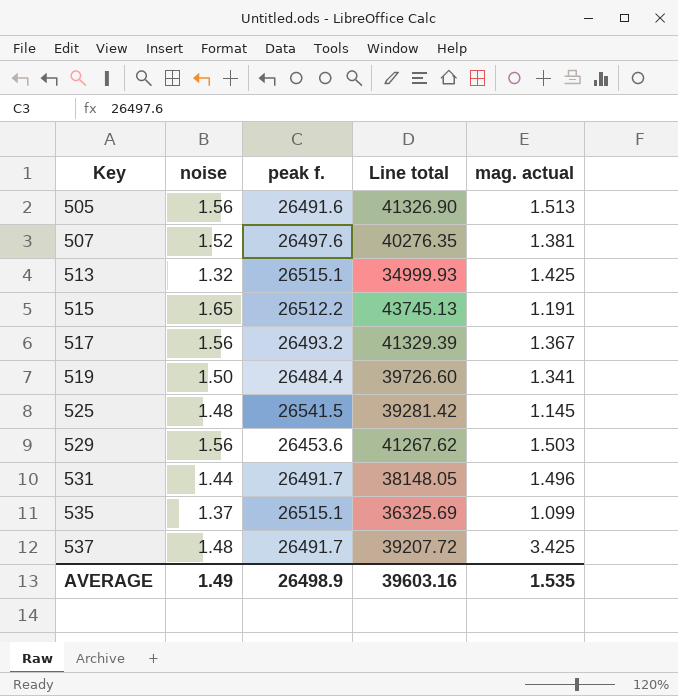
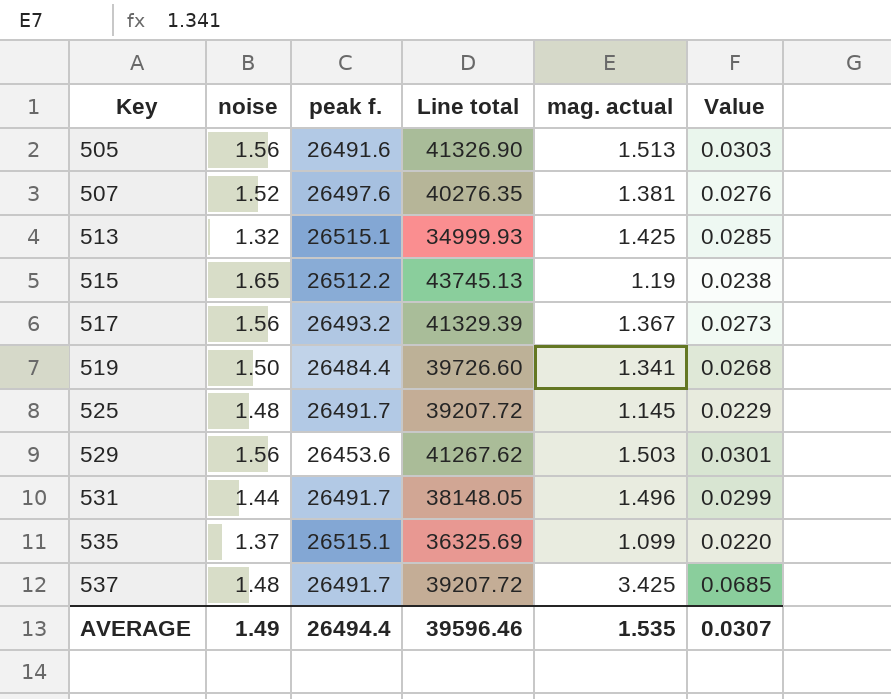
column Value | formula: none -> [mag. actual] * 0.02
515 | mag. actual: 1.191 -> 1.19
525 | peak f.: 26541.5 -> 26491.7
525 | Line total: 39281.42 -> 39207.72
AVERAGE | peak f.: 26498.9 -> 26494.4
AVERAGE | Line total: 39603.16 -> 39596.46

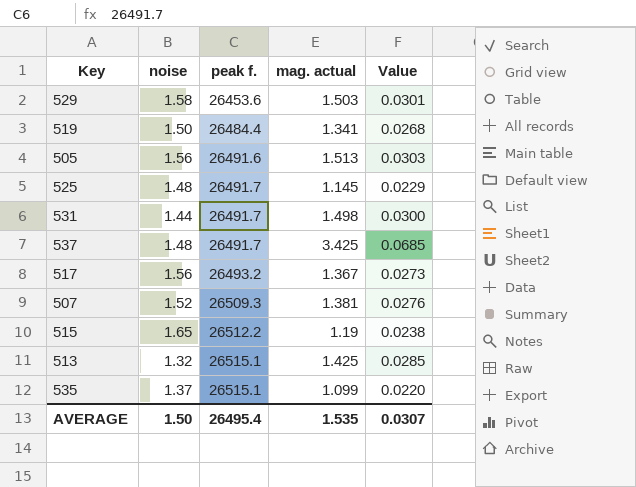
row order: Key ascending -> peak f. ascending
column Line total | formula: [noise] * [peak f.] -> none
529 | noise: 1.56 -> 1.58
531 | mag. actual: 1.496 -> 1.498
531 | Value: 0.0299 -> 0.0300
507 | peak f.: 26497.6 -> 26509.3
AVERAGE | noise: 1.49 -> 1.50
AVERAGE | peak f.: 26494.4 -> 26495.4

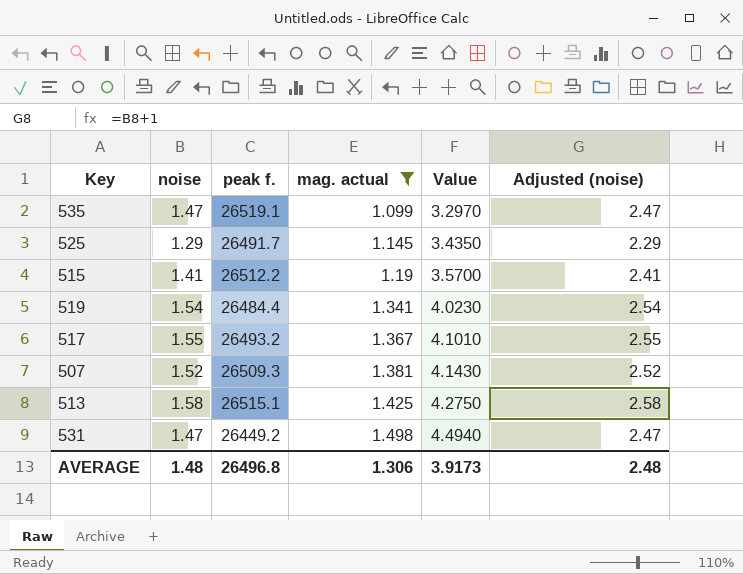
filter: none -> mag. actual <= 1.498
row order: peak f. ascending -> mag. actual ascending
column Value | formula: [mag. actual] * 0.02 -> [mag. actual] * 3
column Adjusted (noise) | formula: none -> [noise] + 1
535 | noise: 1.37 -> 1.47
535 | peak f.: 26515.1 -> 26519.1
525 | noise: 1.48 -> 1.29
515 | noise: 1.65 -> 1.41
519 | noise: 1.50 -> 1.54
517 | noise: 1.56 -> 1.55
513 | noise: 1.32 -> 1.58
531 | noise: 1.44 -> 1.47
531 | peak f.: 26491.7 -> 26449.2
AVERAGE | noise: 1.50 -> 1.48
AVERAGE | peak f.: 26495.4 -> 26496.8
AVERAGE | mag. actual: 1.535 -> 1.306
AVERAGE | Value: 0.0307 -> 3.9173

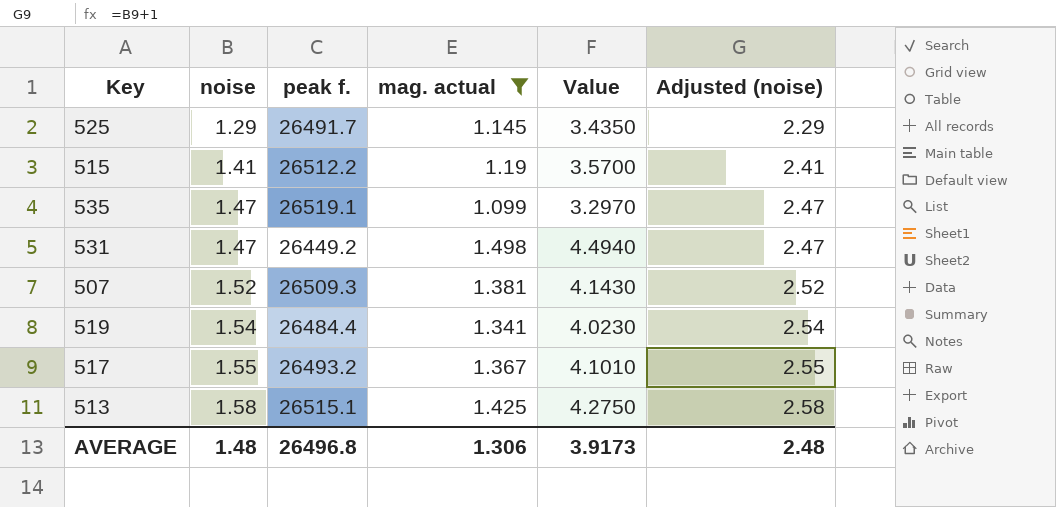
row order: mag. actual ascending -> noise ascending

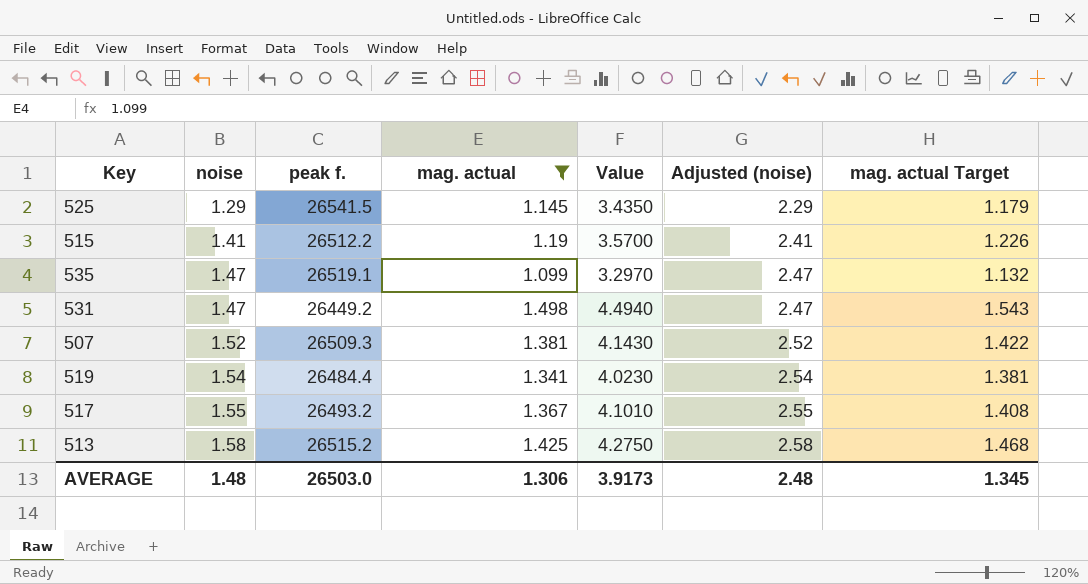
column mag. actual Target | formula: none -> [mag. actual] * 1.03
525 | peak f.: 26491.7 -> 26541.5
513 | peak f.: 26515.1 -> 26515.2
AVERAGE | peak f.: 26496.8 -> 26503.0

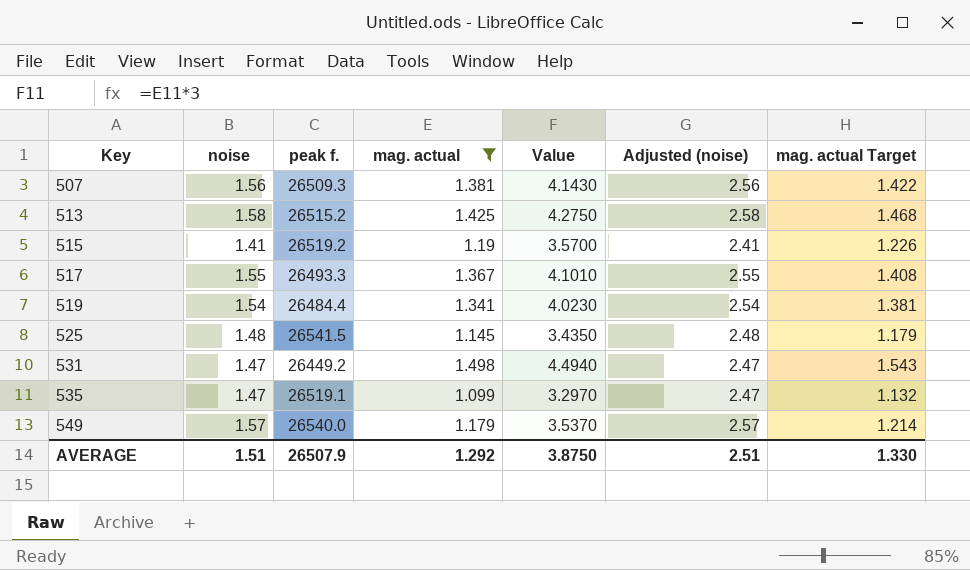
row order: noise ascending -> Key ascending
507 | noise: 1.52 -> 1.56
507 | Adjusted (noise): 2.52 -> 2.56
515 | peak f.: 26512.2 -> 26519.2
517 | peak f.: 26493.2 -> 26493.3
525 | noise: 1.29 -> 1.48
525 | Adjusted (noise): 2.29 -> 2.48
row 549: none -> 1.57 | 26540.0 | 1.179 | 3.5370 | 2.57 | 1.214
AVERAGE | noise: 1.48 -> 1.51
AVERAGE | peak f.: 26503.0 -> 26507.9
AVERAGE | mag. actual: 1.306 -> 1.292
AVERAGE | Value: 3.9173 -> 3.8750
AVERAGE | Adjusted (noise): 2.48 -> 2.51
AVERAGE | mag. actual Target: 1.345 -> 1.330

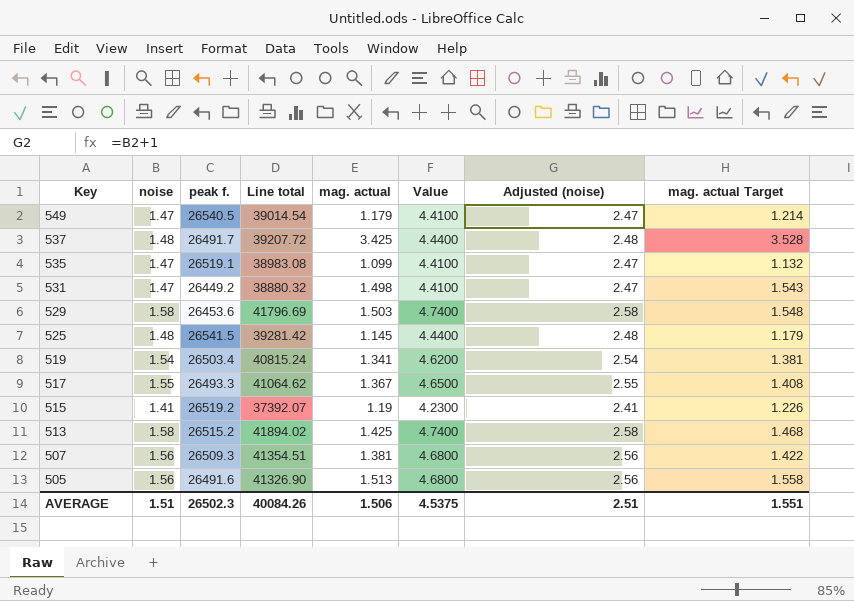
filter: mag. actual <= 1.498 -> none
row order: Key ascending -> Key descending
column Line total | formula: none -> [noise] * [peak f.]
column Value | formula: [mag. actual] * 3 -> [noise] * 3
549 | noise: 1.57 -> 1.47
549 | peak f.: 26540.0 -> 26540.5
549 | Adjusted (noise): 2.57 -> 2.47
519 | peak f.: 26484.4 -> 26503.4
AVERAGE | peak f.: 26507.9 -> 26502.3
AVERAGE | mag. actual: 1.292 -> 1.506
AVERAGE | Value: 3.8750 -> 4.5375
AVERAGE | mag. actual Target: 1.330 -> 1.551

